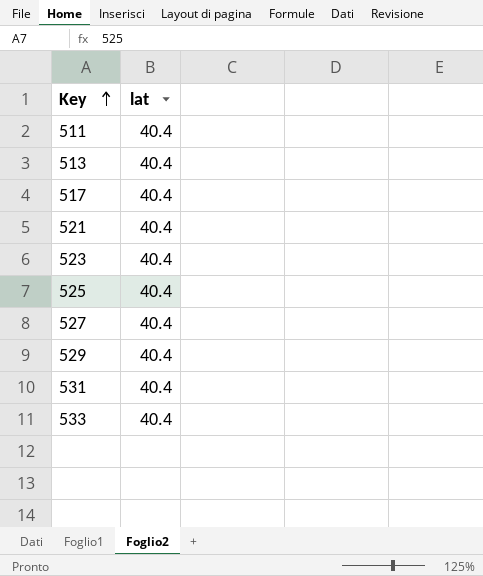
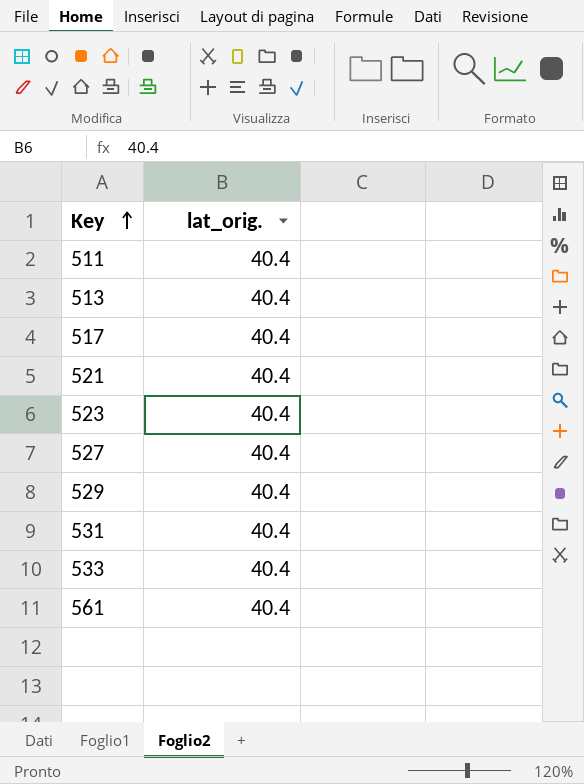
column name: lat -> lat_orig.
row 525: 40.4 -> none
row 561: none -> 40.4

